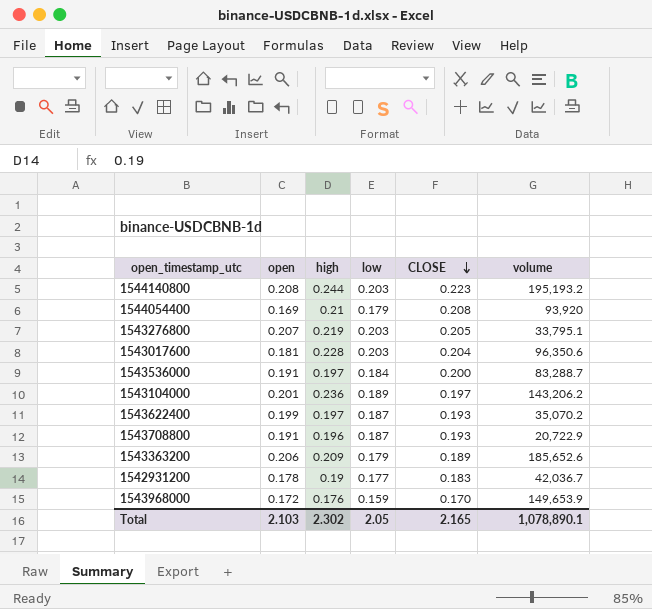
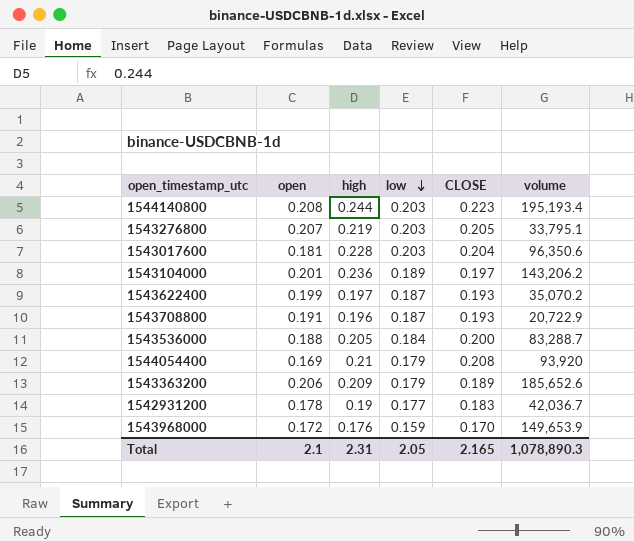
row order: CLOSE descending -> low descending
1544140800 | volume: 195,193.2 -> 195,193.4
1543536000 | open: 0.191 -> 0.188
1543536000 | high: 0.197 -> 0.205
Total | open: 2.103 -> 2.1
Total | high: 2.302 -> 2.31
Total | volume: 1,078,890.1 -> 1,078,890.3

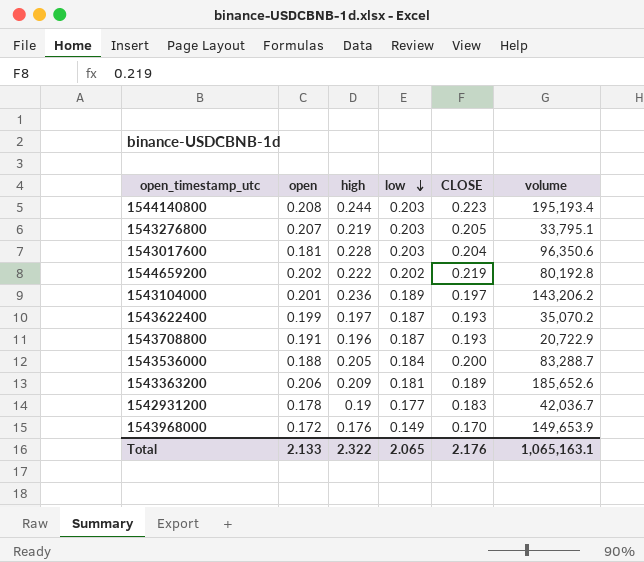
row 1544054400: 0.169 | 0.21 | 0.179 | 0.208 | 93,920 -> none
row 1544659200: none -> 0.202 | 0.222 | 0.202 | 0.219 | 80,192.8
1543363200 | low: 0.179 -> 0.181
1543968000 | low: 0.159 -> 0.149
Total | open: 2.1 -> 2.133
Total | high: 2.31 -> 2.322
Total | low: 2.05 -> 2.065
Total | CLOSE: 2.165 -> 2.176
Total | volume: 1,078,890.3 -> 1,065,163.1

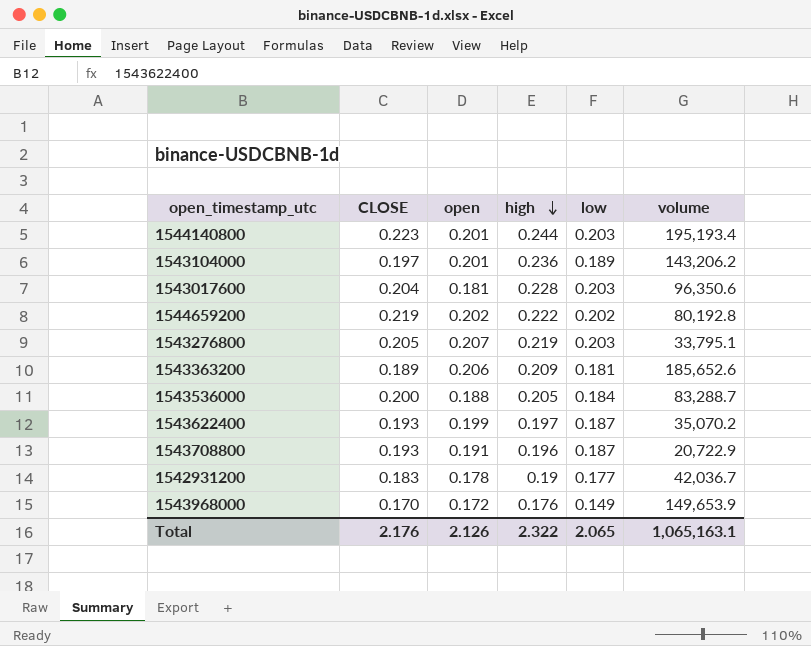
row order: low descending -> high descending
column CLOSE | position: 5 -> 2
1544140800 | open: 0.208 -> 0.201
Total | open: 2.133 -> 2.126

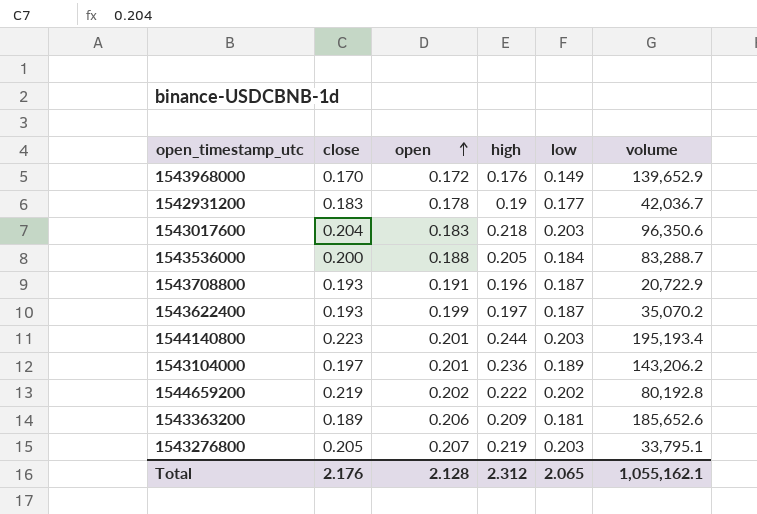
row order: high descending -> open ascending
column name: CLOSE -> close
1543968000 | volume: 149,653.9 -> 139,652.9
1543017600 | open: 0.181 -> 0.183
1543017600 | high: 0.228 -> 0.218
Total | open: 2.126 -> 2.128
Total | high: 2.322 -> 2.312
Total | volume: 1,065,163.1 -> 1,055,162.1

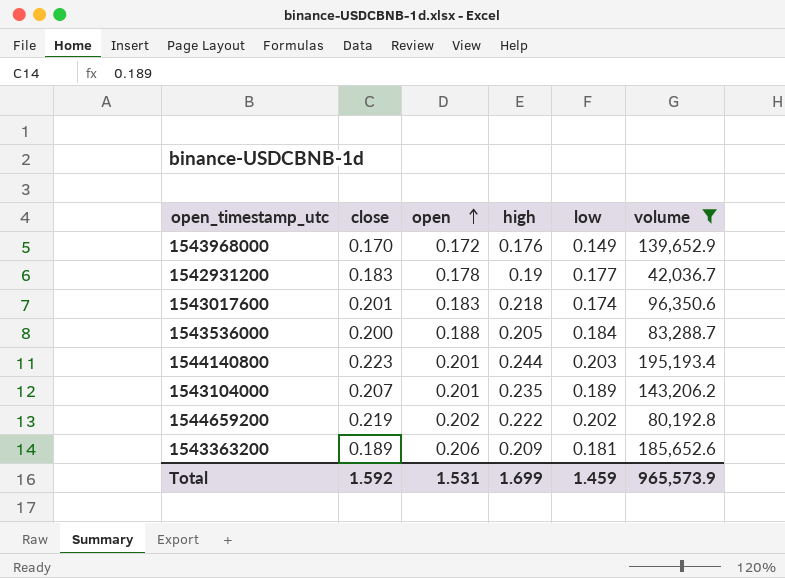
filter: none -> volume >= 42,036.7
1543017600 | close: 0.204 -> 0.201
1543017600 | low: 0.203 -> 0.174
1543104000 | close: 0.197 -> 0.207
1543104000 | high: 0.236 -> 0.235
Total | close: 2.176 -> 1.592
Total | open: 2.128 -> 1.531
Total | high: 2.312 -> 1.699
Total | low: 2.065 -> 1.459
Total | volume: 1,055,162.1 -> 965,573.9

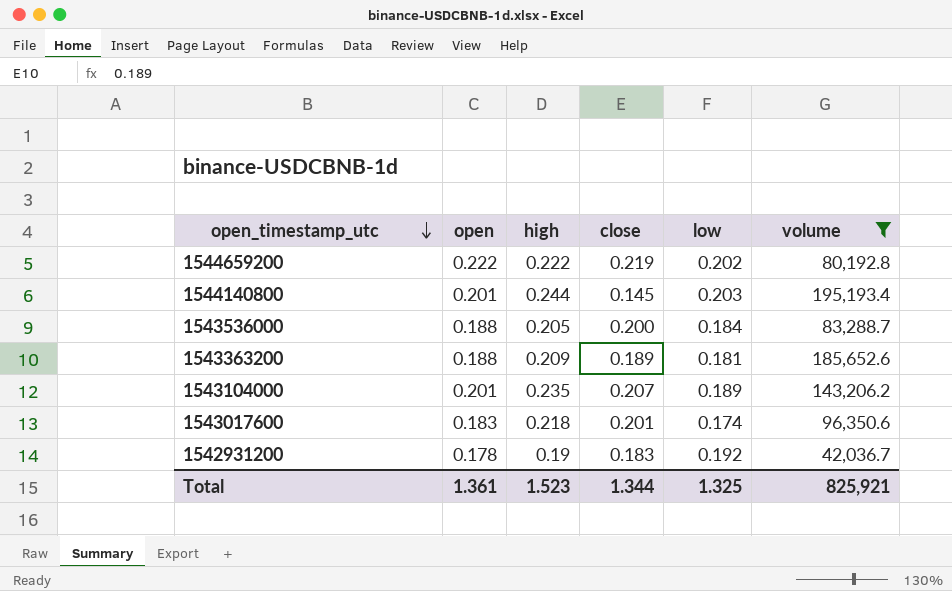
row order: open ascending -> open_timestamp_utc descending
column close | position: 2 -> 4
row 1543968000: 0.170 | 0.172 | 0.176 | 0.149 | 139,652.9 -> none
1544659200 | open: 0.202 -> 0.222
1544140800 | close: 0.223 -> 0.145
1543363200 | open: 0.206 -> 0.188
1542931200 | low: 0.177 -> 0.192
Total | open: 1.531 -> 1.361
Total | high: 1.699 -> 1.523
Total | close: 1.592 -> 1.344
Total | low: 1.459 -> 1.325
Total | volume: 965,573.9 -> 825,921

